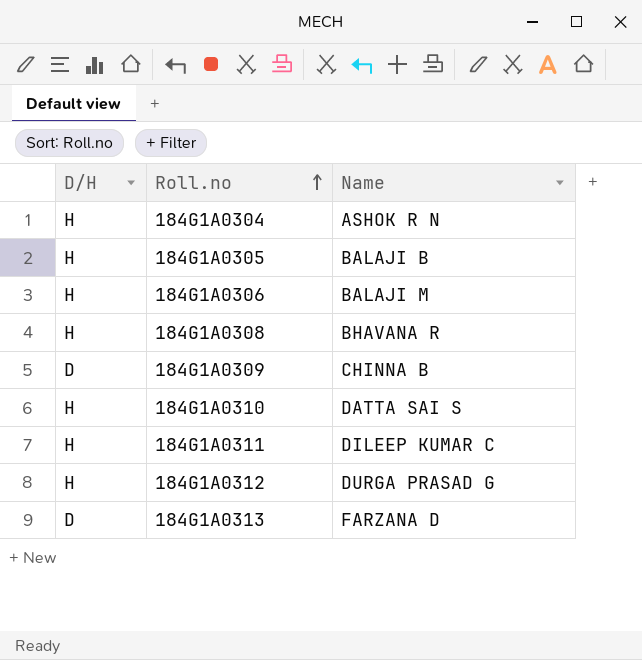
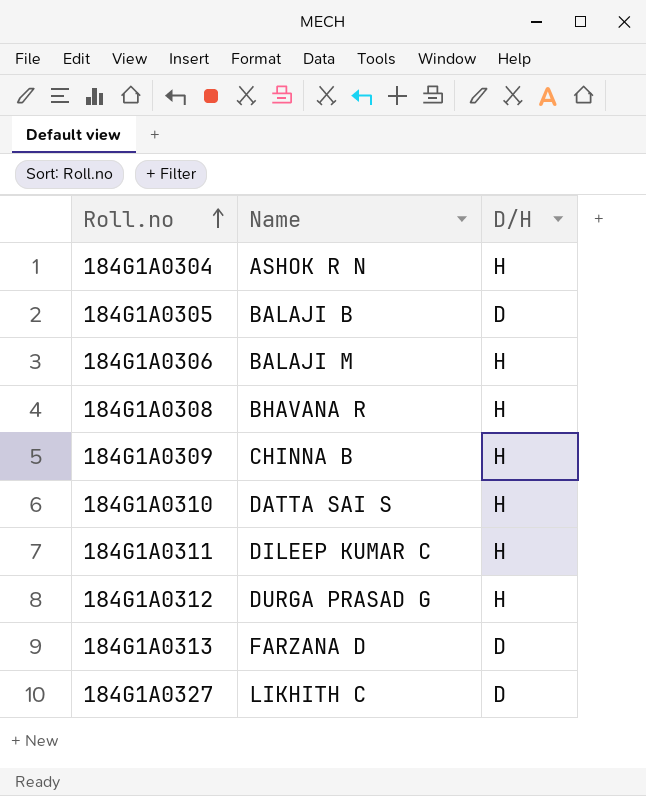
column D/H | position: 1 -> 3
184G1A0305 | D/H: H -> D
184G1A0309 | D/H: D -> H
row 184G1A0327: none -> LIKHITH C | D

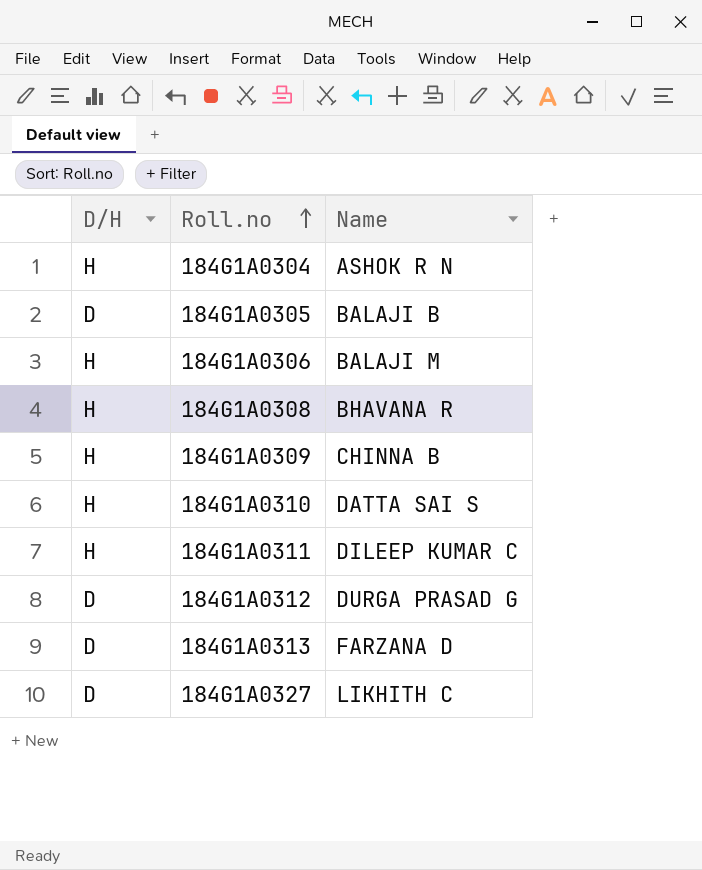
column D/H | position: 3 -> 1
184G1A0312 | D/H: H -> D

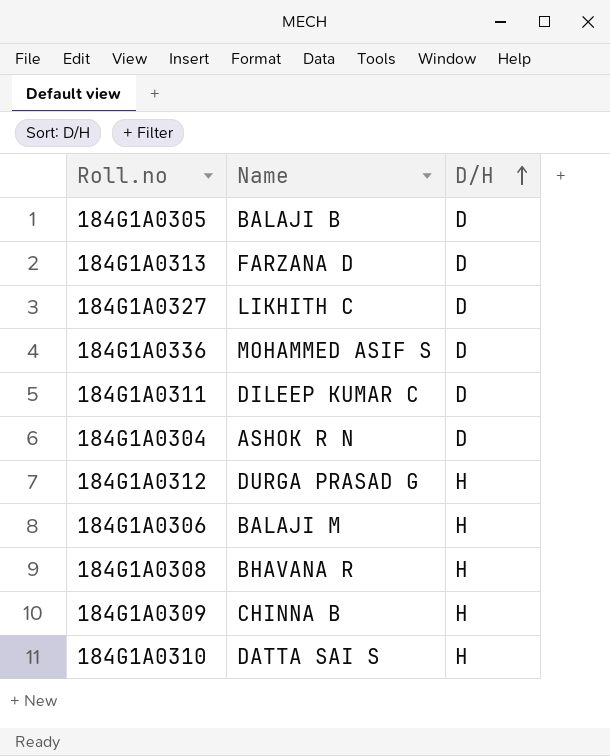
row order: Roll.no ascending -> D/H ascending
column D/H | position: 1 -> 3
row 184G1A0336: none -> MOHAMMED ASIF S | D
184G1A0311 | D/H: H -> D
184G1A0304 | D/H: H -> D
184G1A0312 | D/H: D -> H

